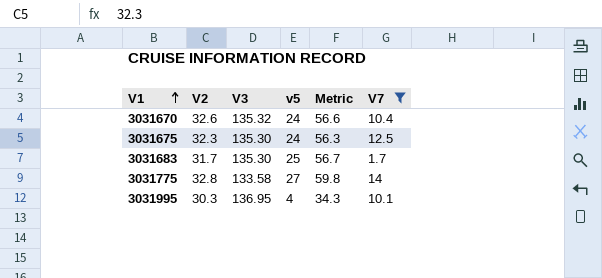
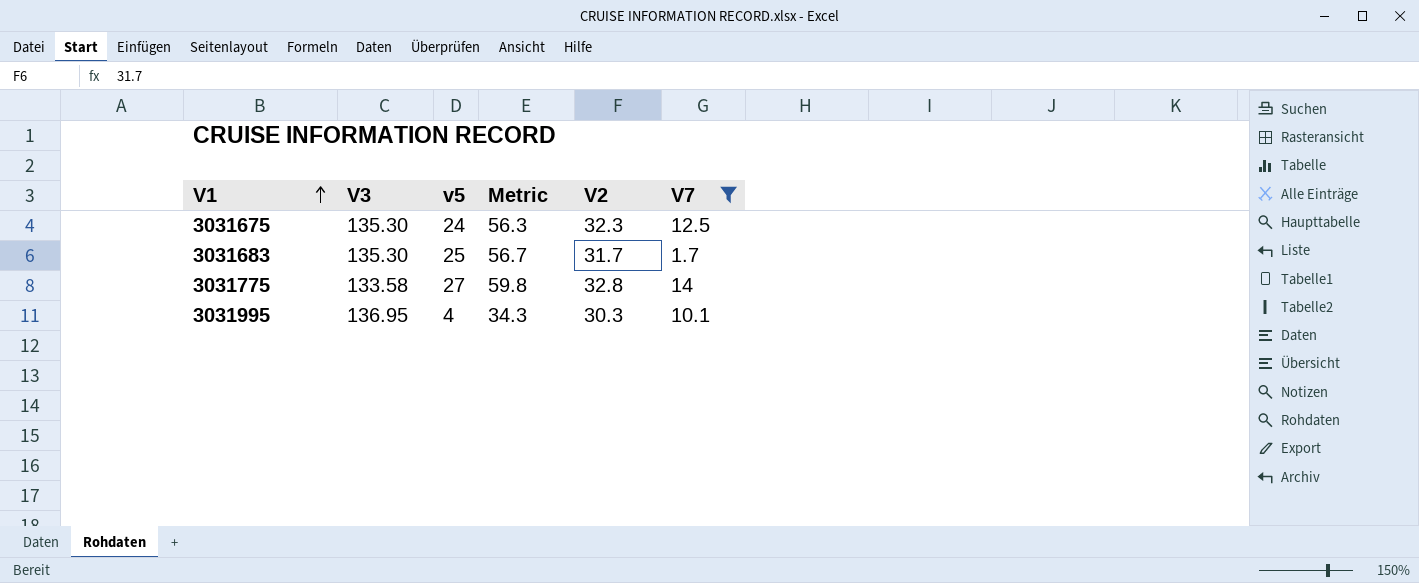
column V2 | position: 2 -> 5
row 3031670: 32.6 | 135.32 | 24 | 56.6 | 10.4 -> none

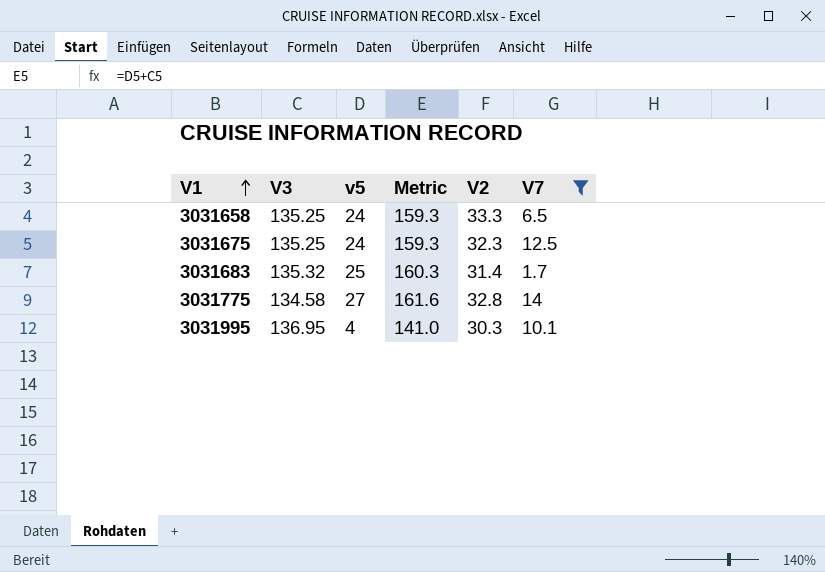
column Metric | formula: [v5] + [V2] -> [V3] + [v5]
row 3031658: none -> 135.25 | 24 | 159.3 | 33.3 | 6.5
3031675 | V3: 135.30 -> 135.25
3031683 | V3: 135.30 -> 135.32
3031683 | V2: 31.7 -> 31.4
3031775 | V3: 133.58 -> 134.58

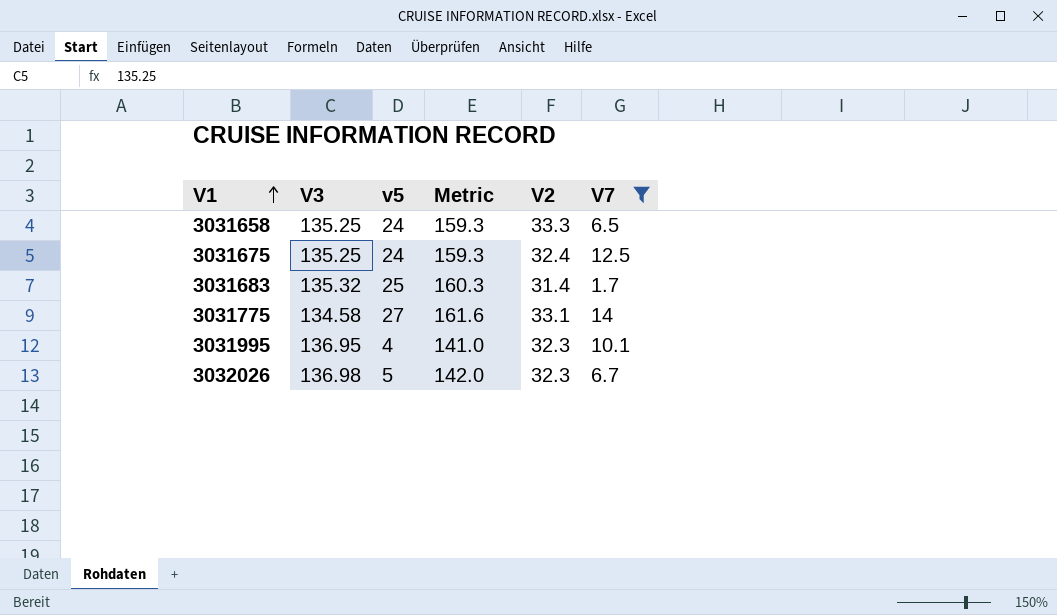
3031675 | V2: 32.3 -> 32.4
3031775 | V2: 32.8 -> 33.1
3031995 | V2: 30.3 -> 32.3
row 3032026: none -> 136.98 | 5 | 142.0 | 32.3 | 6.7

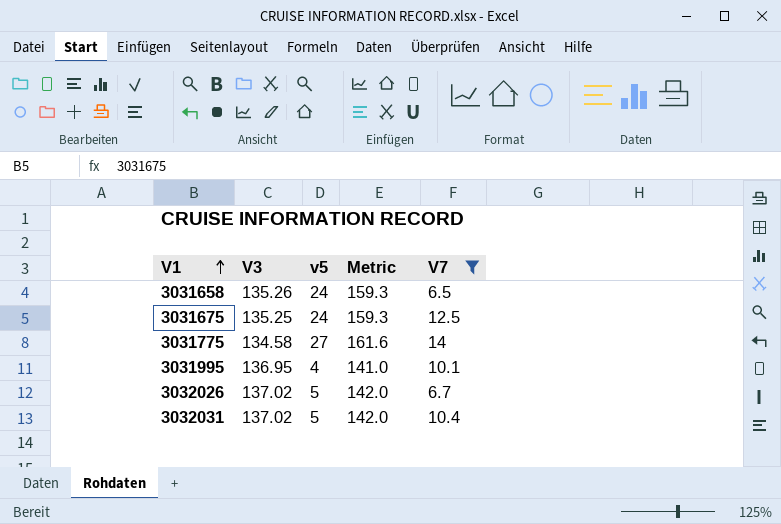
column V2 | position: 5 -> none
row 3031683: 135.32 | 25 | 160.3 | 31.4 | 1.7 -> none
3031658 | V3: 135.25 -> 135.26
3032026 | V3: 136.98 -> 137.02
row 3032031: none -> 137.02 | 5 | 142.0 | 10.4

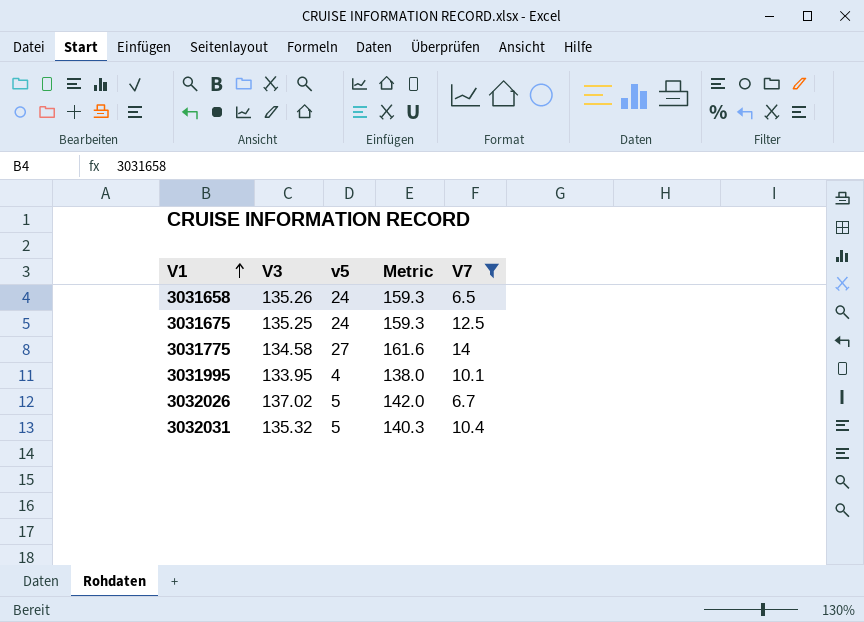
3031995 | V3: 136.95 -> 133.95
3031995 | Metric: 141.0 -> 138.0
3032031 | V3: 137.02 -> 135.32
3032031 | Metric: 142.0 -> 140.3

